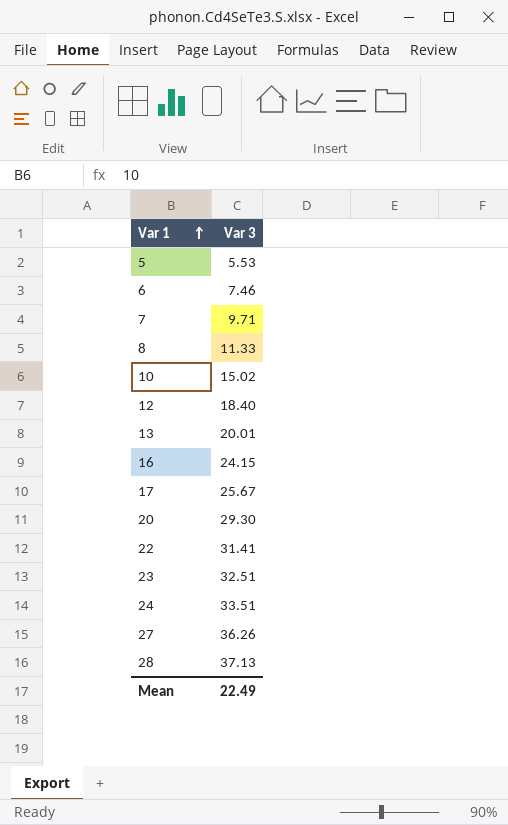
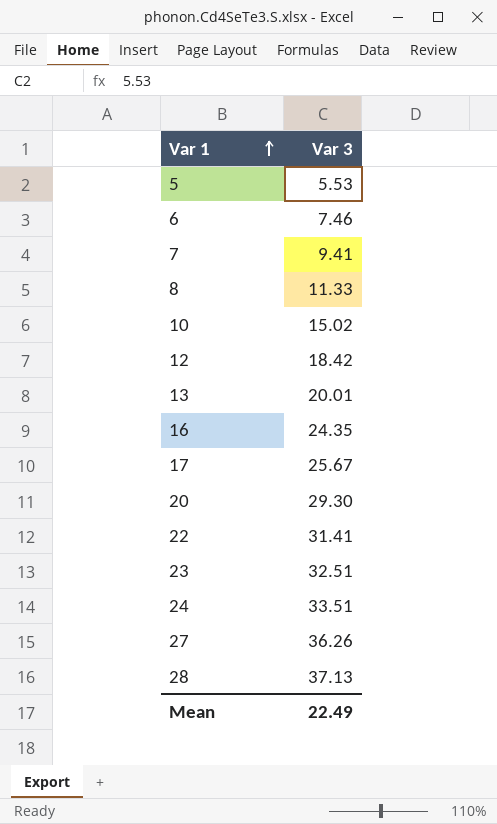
7 | Var 3: 9.71 -> 9.41
12 | Var 3: 18.40 -> 18.42
16 | Var 3: 24.15 -> 24.35

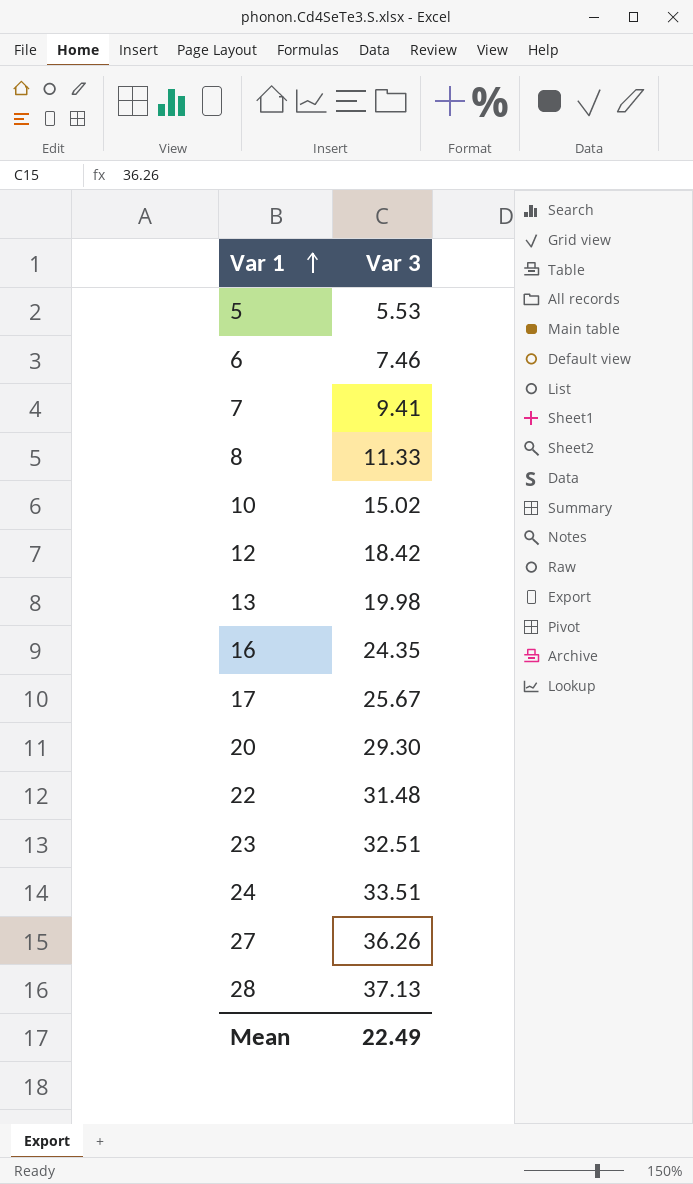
13 | Var 3: 20.01 -> 19.98
22 | Var 3: 31.41 -> 31.48

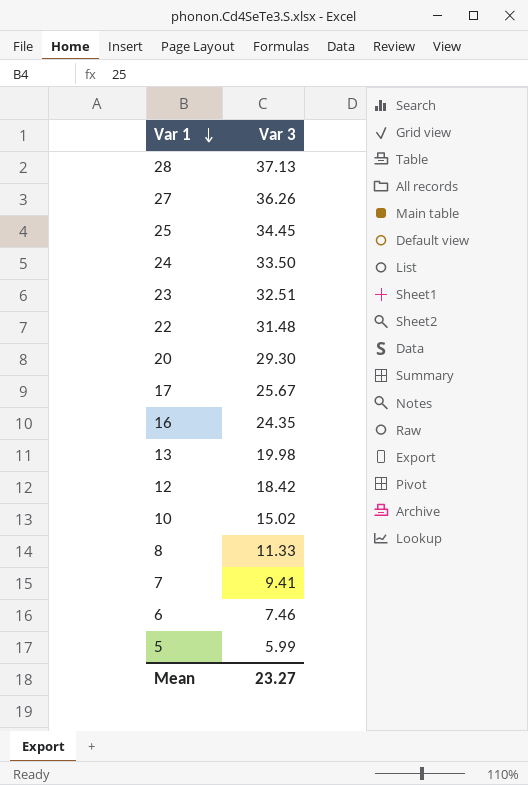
row order: Var 1 ascending -> Var 1 descending
row 25: none -> 34.45
24 | Var 3: 33.51 -> 33.50
5 | Var 3: 5.53 -> 5.99
Mean | Var 3: 22.49 -> 23.27

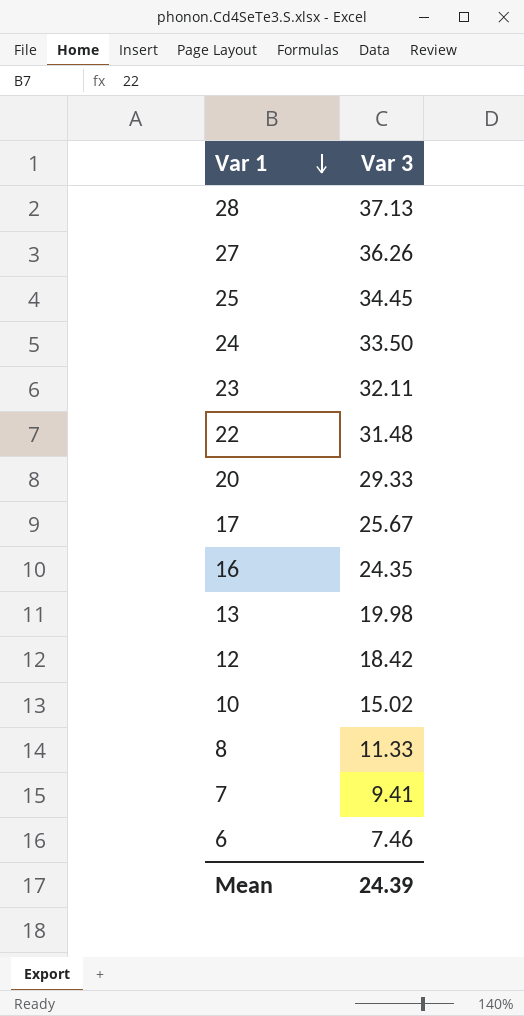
row 5: 5.99 -> none
23 | Var 3: 32.51 -> 32.11
20 | Var 3: 29.30 -> 29.33
Mean | Var 3: 23.27 -> 24.39

